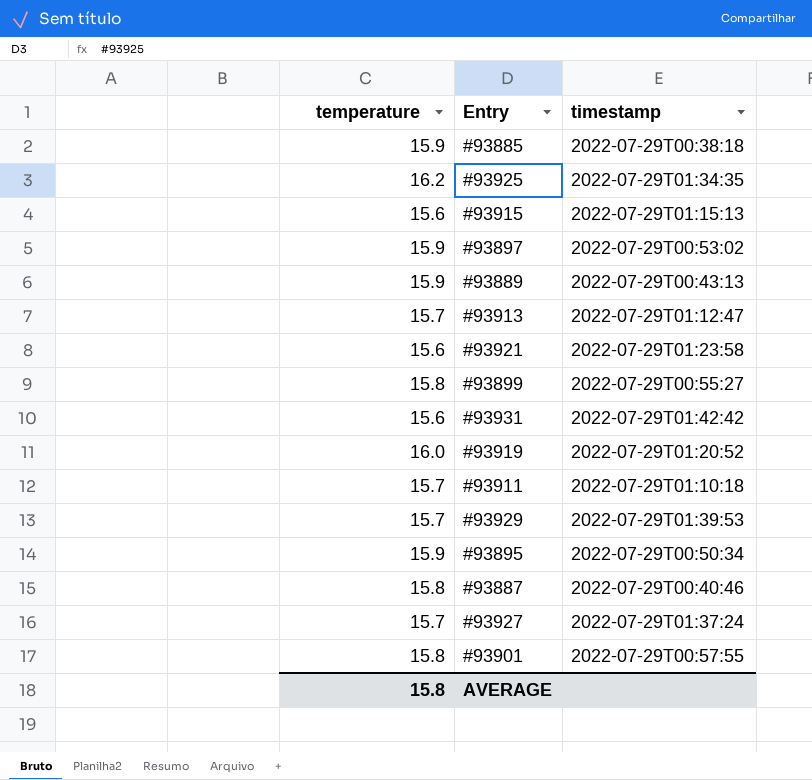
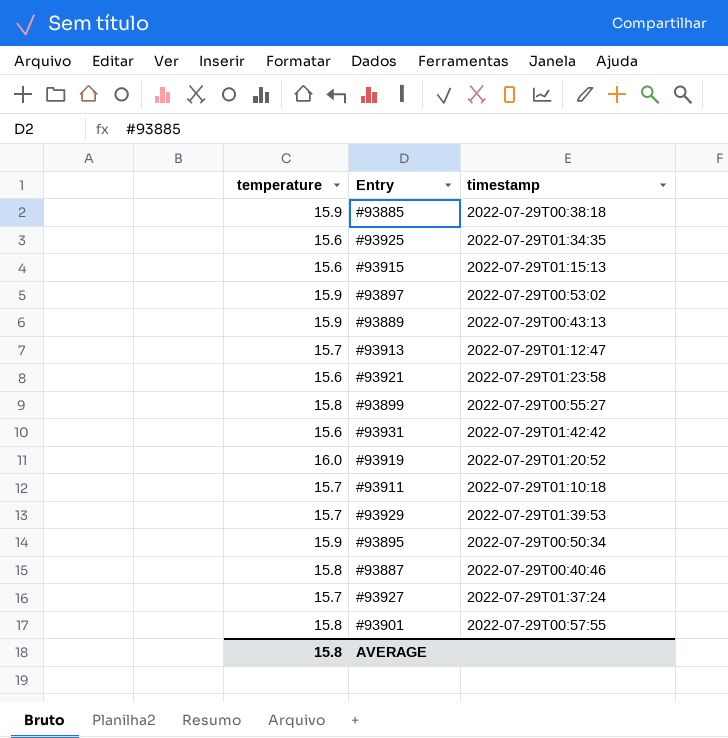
#93925 | temperature: 16.2 -> 15.6

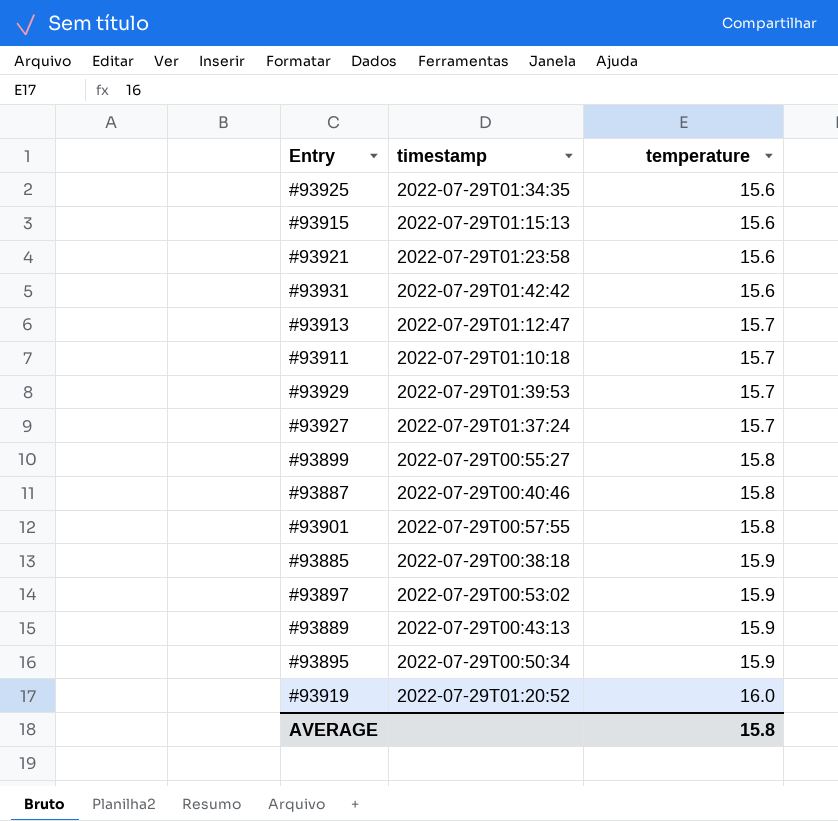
row order: none -> temperature ascending
column temperature | position: 1 -> 3

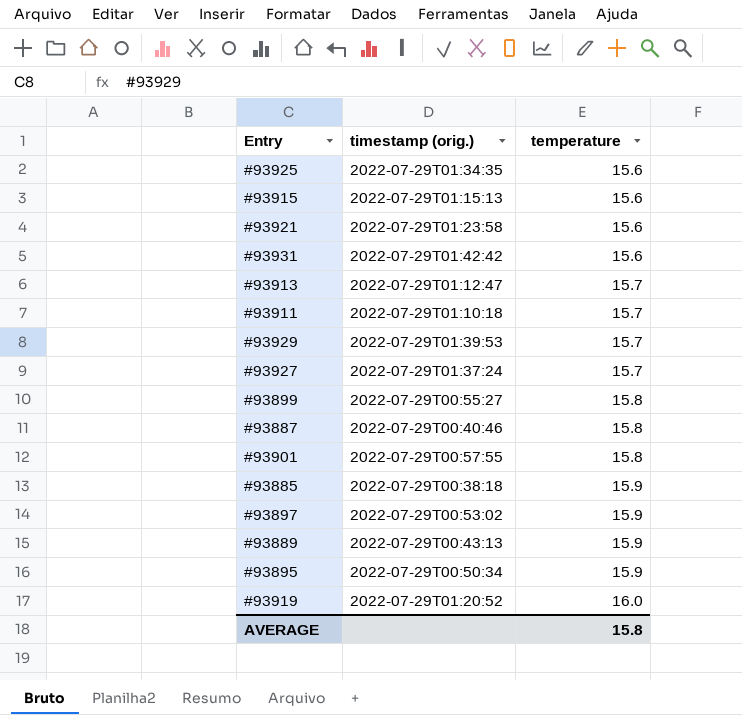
column name: timestamp -> timestamp (orig.)

